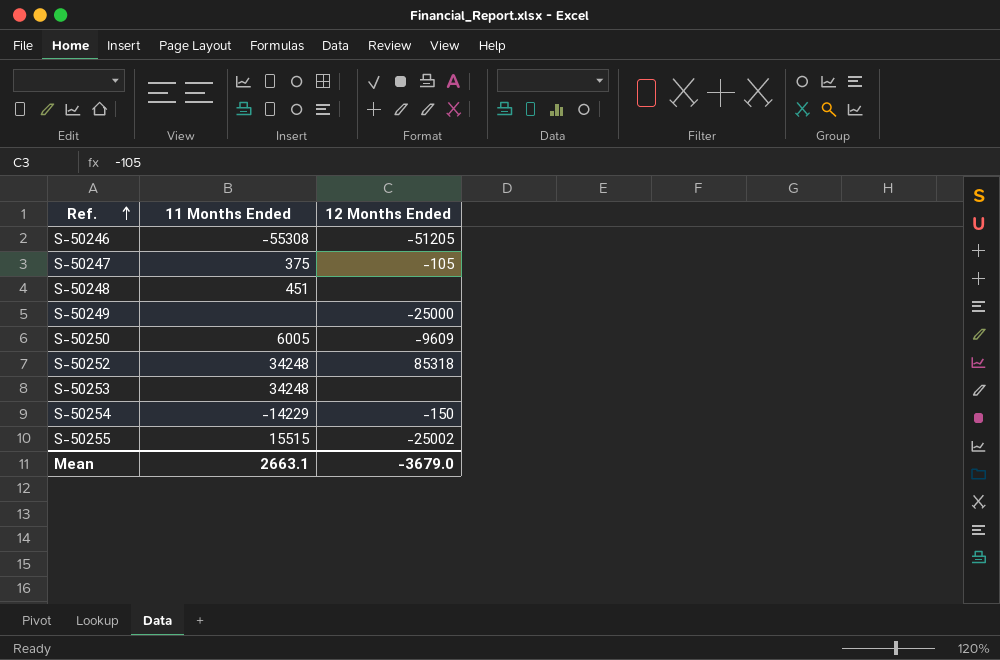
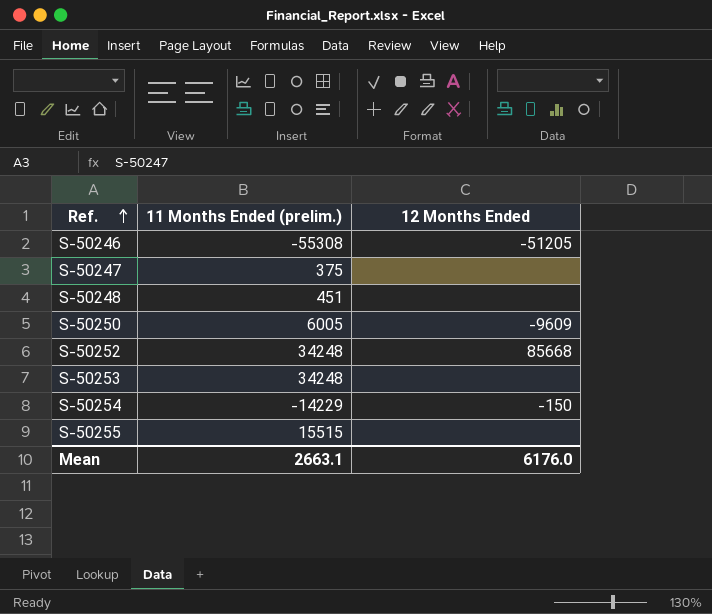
column name: 11 Months Ended -> 11 Months Ended (prelim.)
row S-50249: none | -25000 -> none
S-50247 | 12 Months Ended: -105 -> none
S-50252 | 12 Months Ended: 85318 -> 85668
S-50255 | 12 Months Ended: -25002 -> none
Mean | 12 Months Ended: -3679.0 -> 6176.0

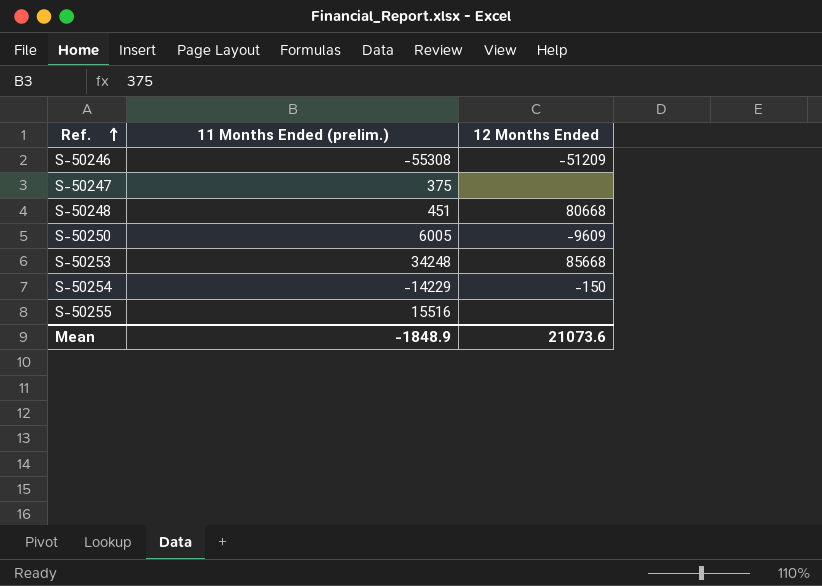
row S-50252: 34248 | 85668 -> none
S-50246 | 12 Months Ended: -51205 -> -51209
S-50248 | 12 Months Ended: none -> 80668
S-50253 | 12 Months Ended: none -> 85668
S-50255 | 11 Months Ended (prelim.): 15515 -> 15516
Mean | 11 Months Ended (prelim.): 2663.1 -> -1848.9
Mean | 12 Months Ended: 6176.0 -> 21073.6

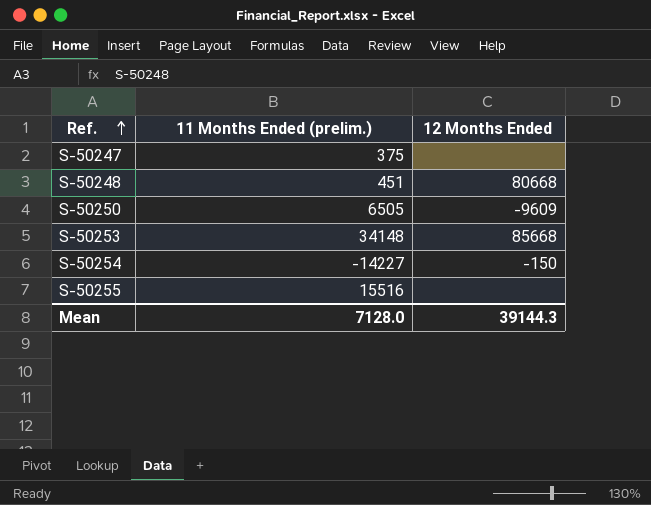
row S-50246: -55308 | -51209 -> none
S-50250 | 11 Months Ended (prelim.): 6005 -> 6505
S-50253 | 11 Months Ended (prelim.): 34248 -> 34148
S-50254 | 11 Months Ended (prelim.): -14229 -> -14227
Mean | 11 Months Ended (prelim.): -1848.9 -> 7128.0
Mean | 12 Months Ended: 21073.6 -> 39144.3

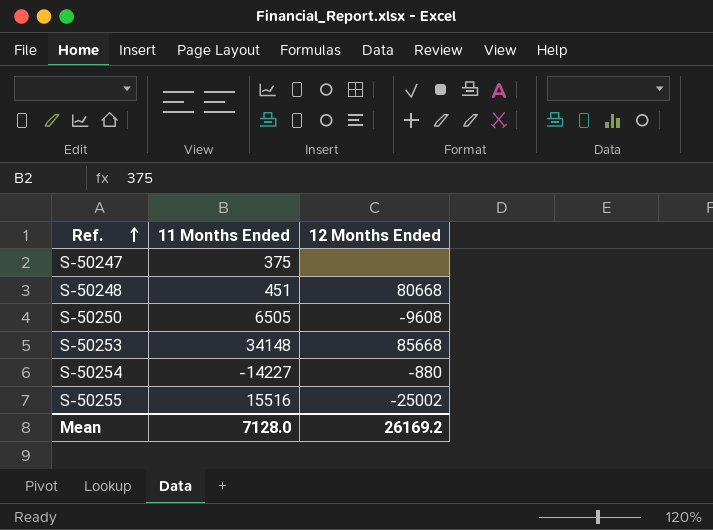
column name: 11 Months Ended (prelim.) -> 11 Months Ended
S-50250 | 12 Months Ended: -9609 -> -9608
S-50254 | 12 Months Ended: -150 -> -880
S-50255 | 12 Months Ended: none -> -25002
Mean | 12 Months Ended: 39144.3 -> 26169.2

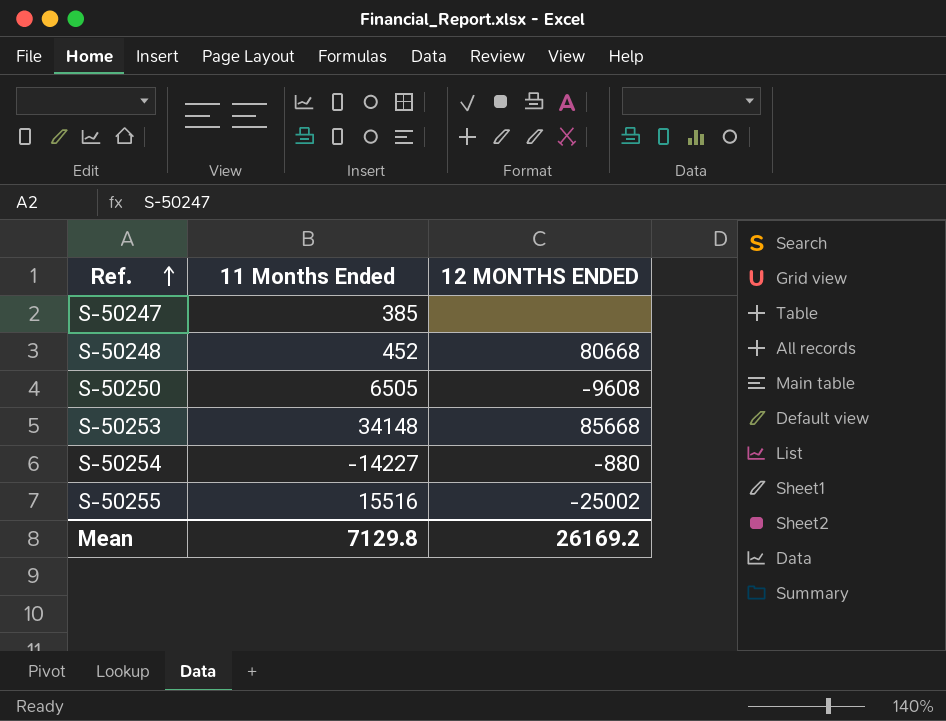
column name: 12 Months Ended -> 12 MONTHS ENDED
S-50247 | 11 Months Ended: 375 -> 385
S-50248 | 11 Months Ended: 451 -> 452
Mean | 11 Months Ended: 7128.0 -> 7129.8

